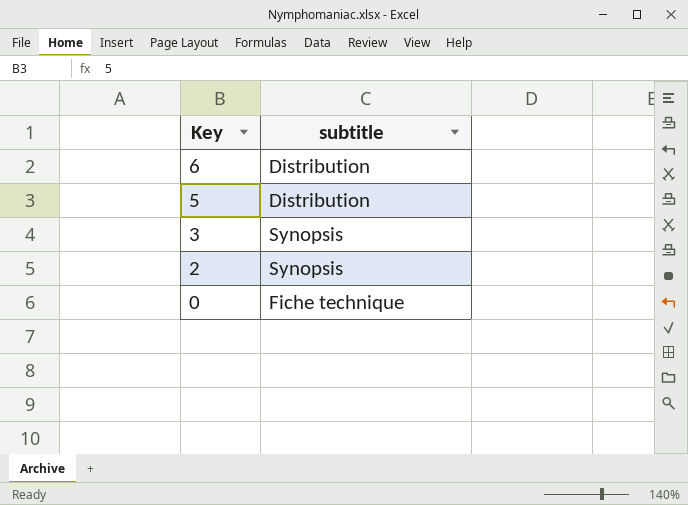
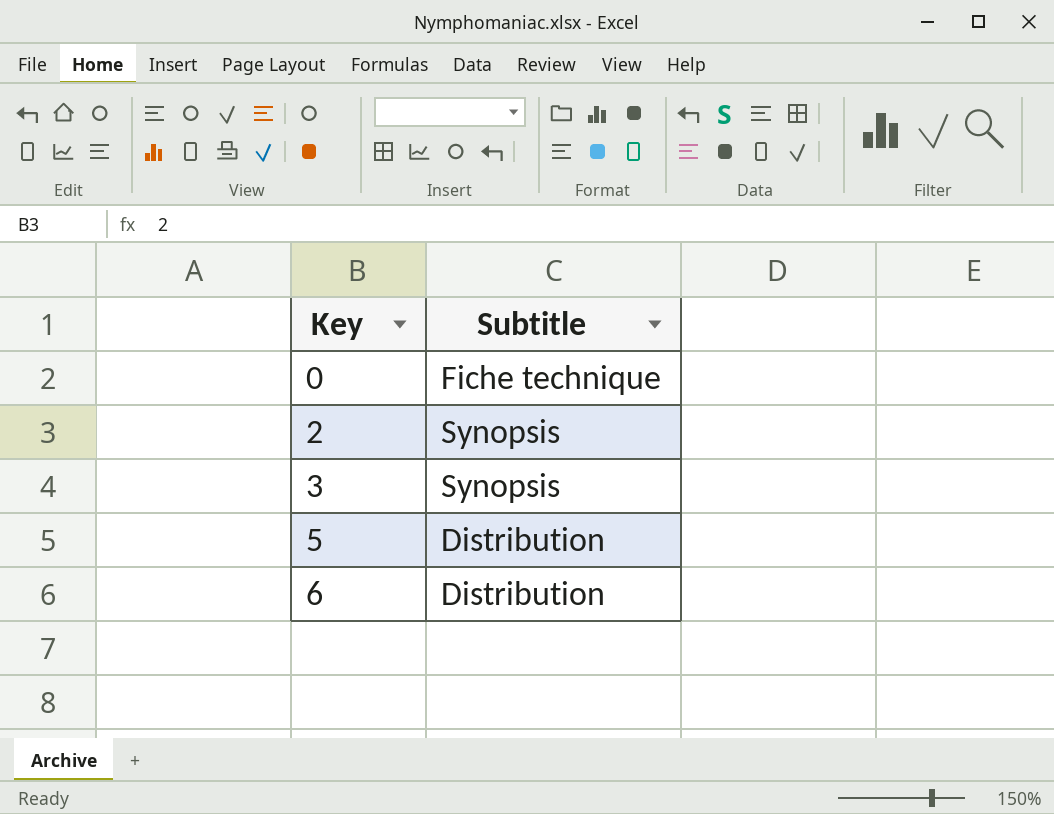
row order: Key descending -> Key ascending
column name: subtitle -> Subtitle

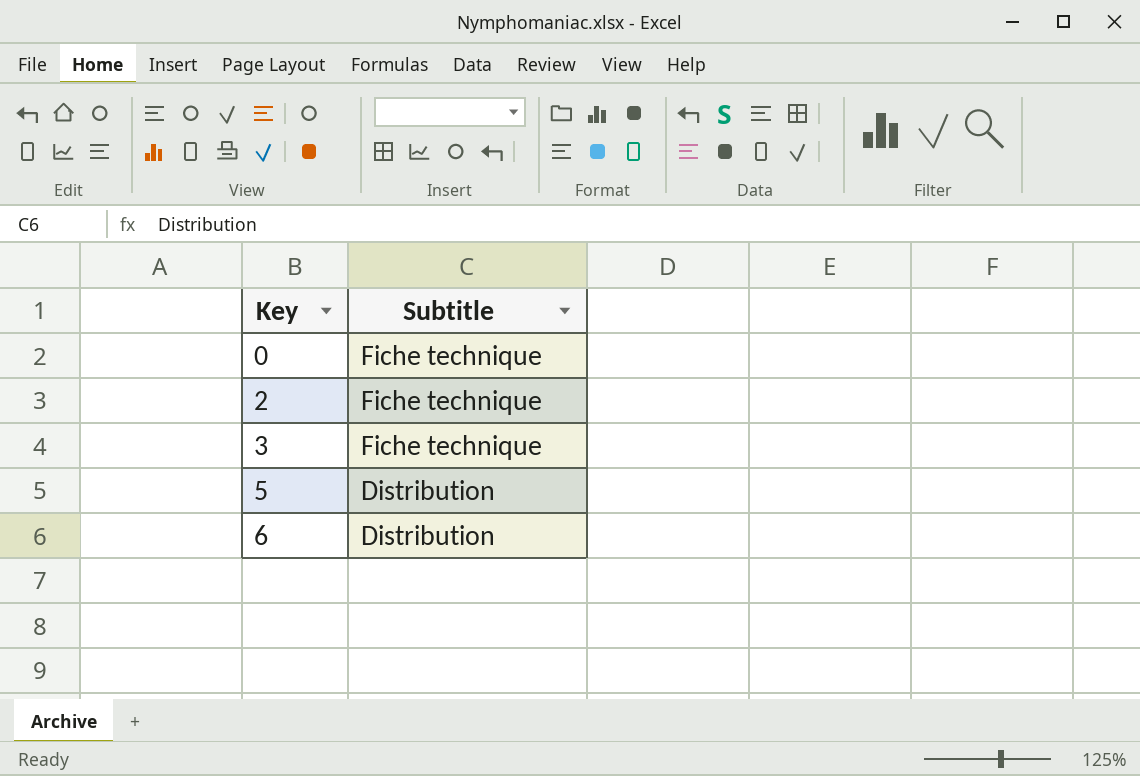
2 | Subtitle: Synopsis -> Fiche technique
3 | Subtitle: Synopsis -> Fiche technique

